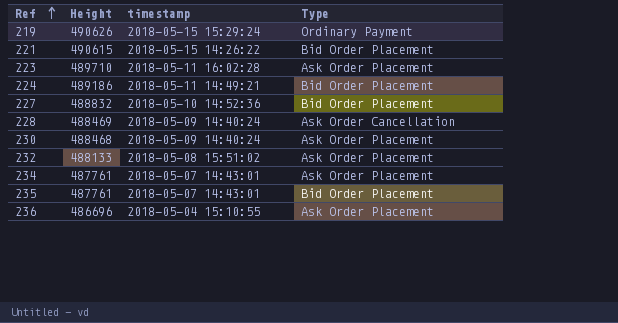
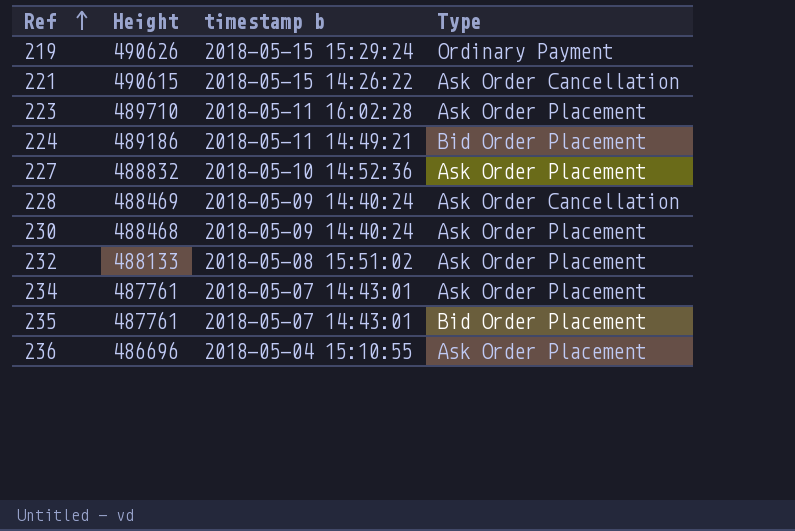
column name: timestamp -> timestamp b
221 | Type: Bid Order Placement -> Ask Order Cancellation
227 | Type: Bid Order Placement -> Ask Order Placement

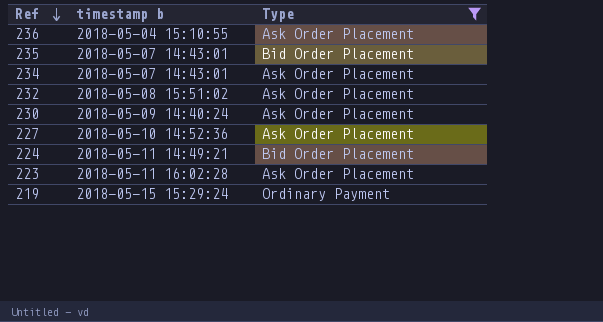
filter: none -> Type != Ask Order Cancellation
row order: Ref ascending -> Ref descending
column Height | position: 2 -> none

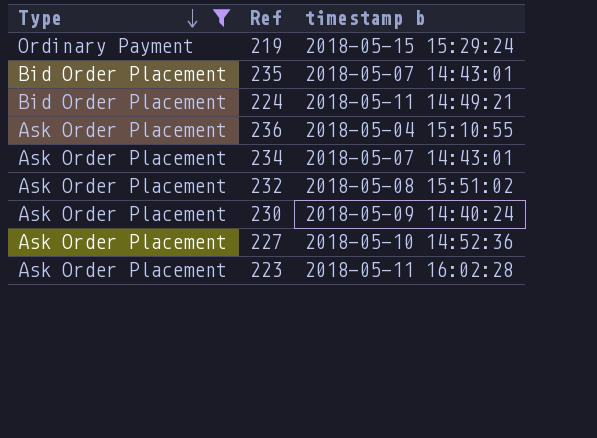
row order: Ref descending -> Type descending
column Type | position: 3 -> 1

